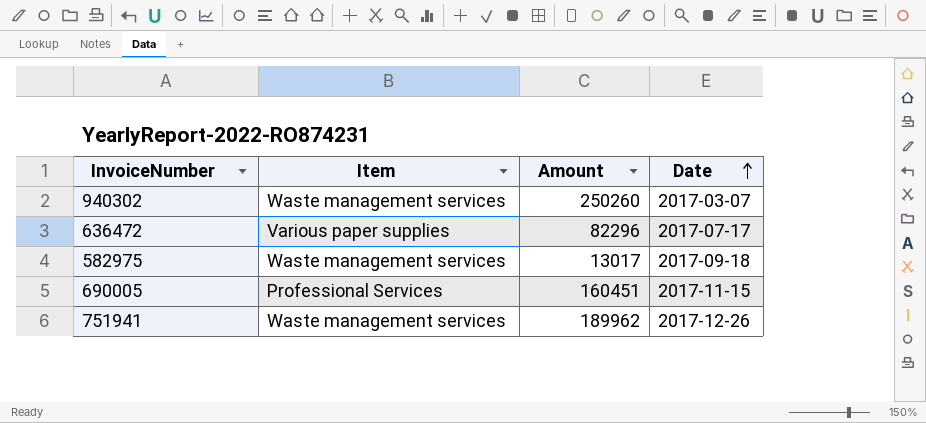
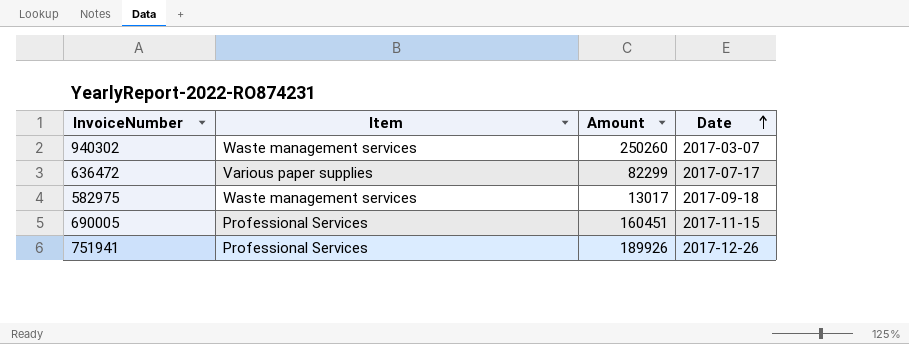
636472 | Amount: 82296 -> 82299
751941 | Item: Waste management services -> Professional Services
751941 | Amount: 189962 -> 189926

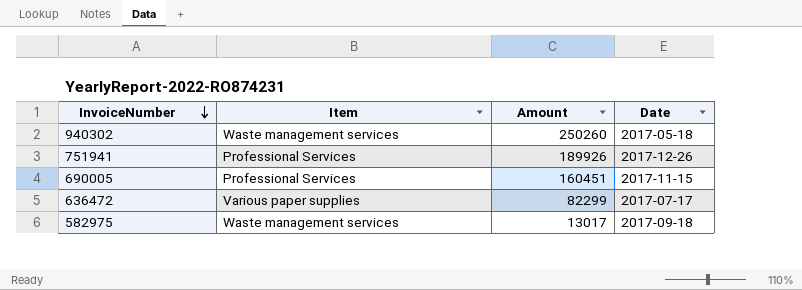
row order: Date ascending -> InvoiceNumber descending
940302 | Date: 2017-03-07 -> 2017-05-18

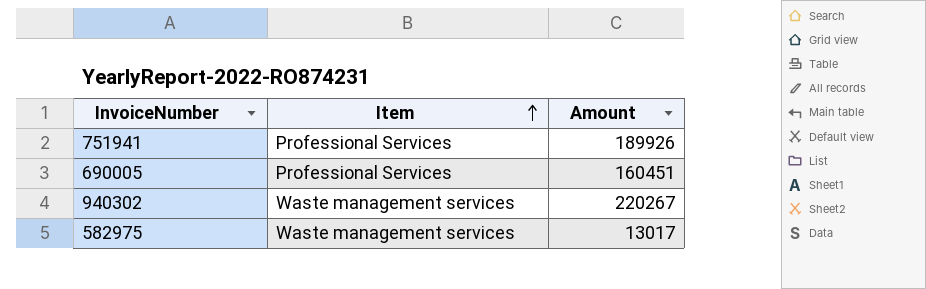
row order: InvoiceNumber descending -> Item ascending
column Date | position: 4 -> none
row 636472: Various paper supplies | 82299 | 2017-07-17 -> none
940302 | Amount: 250260 -> 220267

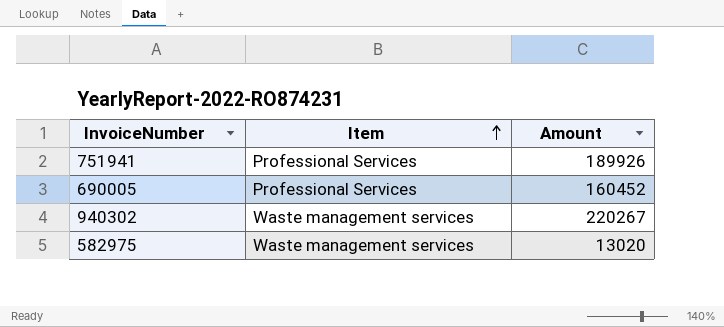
690005 | Amount: 160451 -> 160452
582975 | Amount: 13017 -> 13020

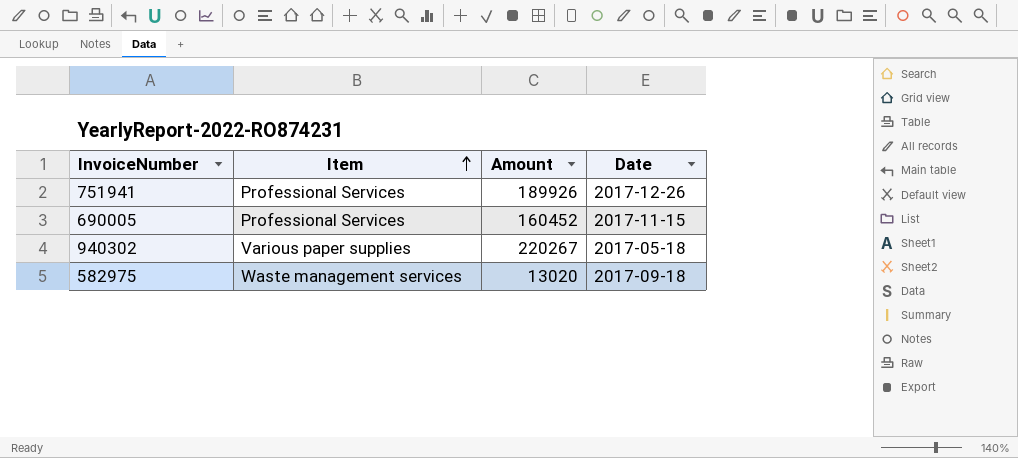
column Date | position: none -> 4
940302 | Item: Waste management services -> Various paper supplies

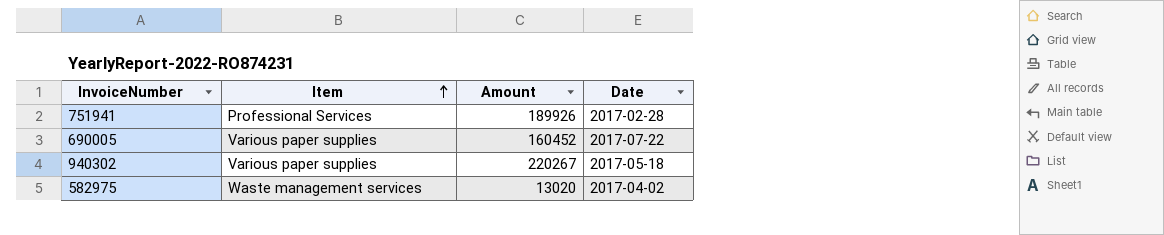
751941 | Date: 2017-12-26 -> 2017-02-28
690005 | Item: Professional Services -> Various paper supplies
690005 | Date: 2017-11-15 -> 2017-07-22
582975 | Date: 2017-09-18 -> 2017-04-02

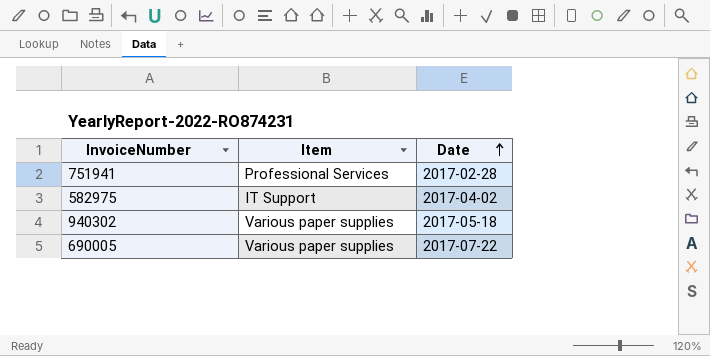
row order: Item ascending -> Date ascending
column Amount | position: 3 -> none
582975 | Item: Waste management services -> IT Support

